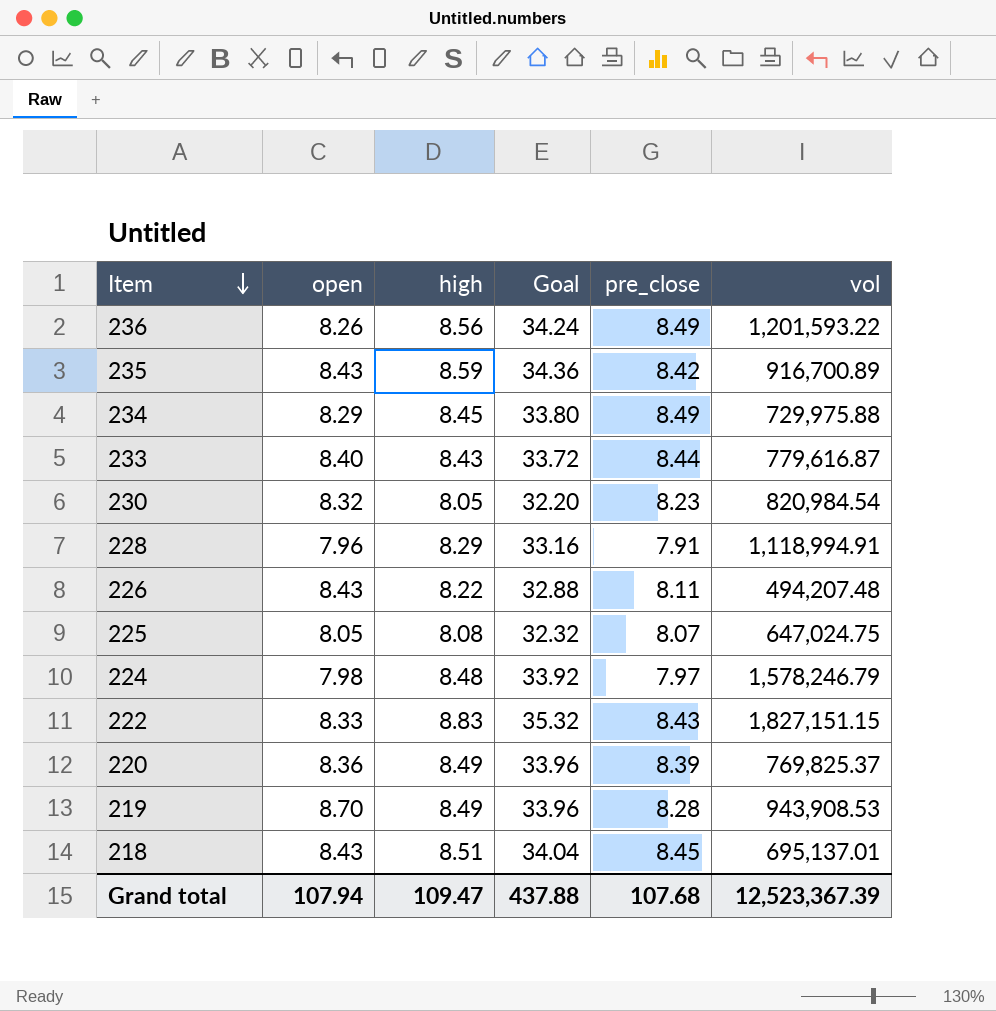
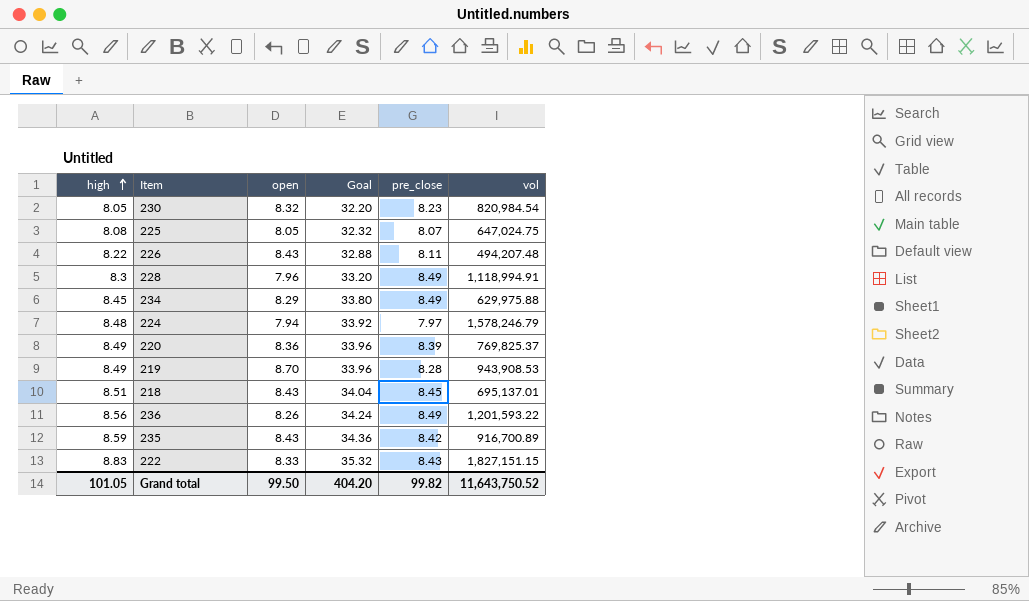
row order: Item descending -> high ascending
column high | position: 3 -> 1
row 233: 8.40 | 8.43 | 33.72 | 8.44 | 779,616.87 -> none
228 | high: 8.29 -> 8.3
228 | Goal: 33.16 -> 33.20
228 | pre_close: 7.91 -> 8.49
234 | vol: 729,975.88 -> 629,975.88
224 | open: 7.98 -> 7.94
Grand total | high: 109.47 -> 101.05
Grand total | open: 107.94 -> 99.50
Grand total | Goal: 437.88 -> 404.20
Grand total | pre_close: 107.68 -> 99.82
Grand total | vol: 12,523,367.39 -> 11,643,750.52

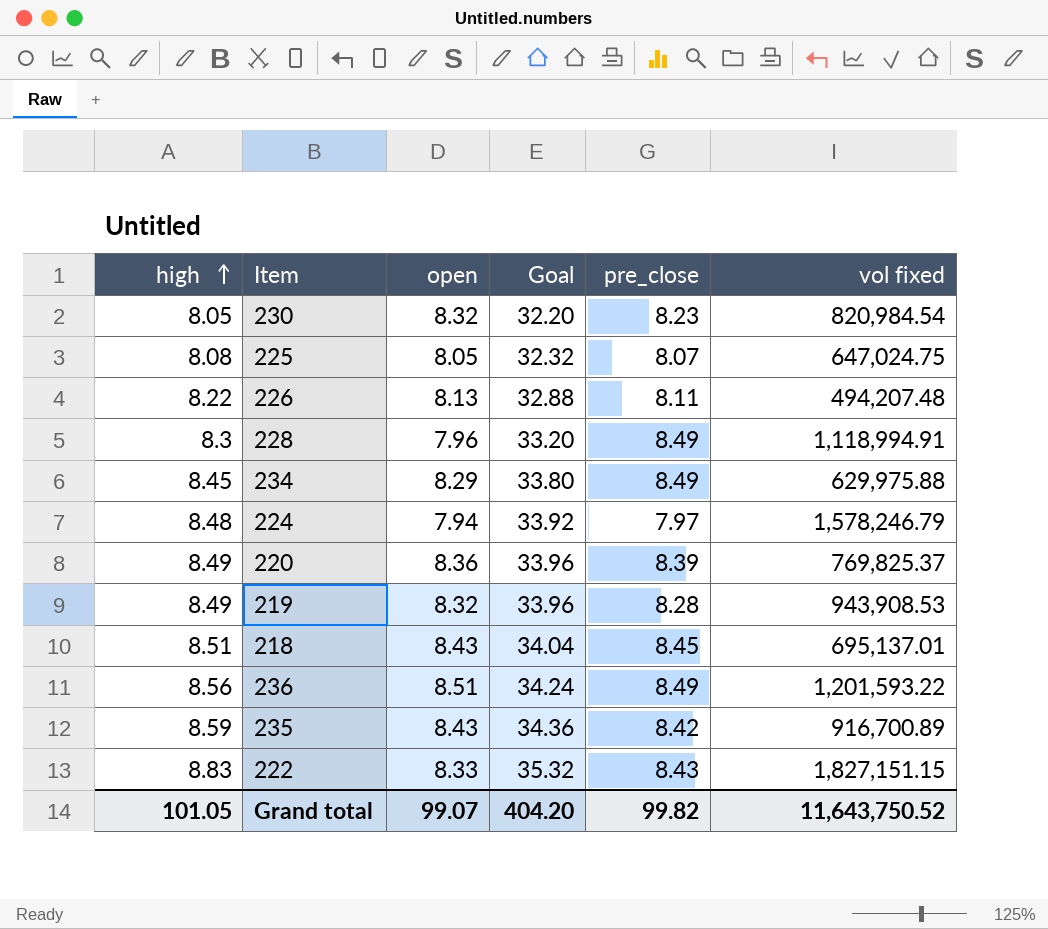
column name: vol -> vol fixed
226 | open: 8.43 -> 8.13
219 | open: 8.70 -> 8.32
236 | open: 8.26 -> 8.51
Grand total | open: 99.50 -> 99.07

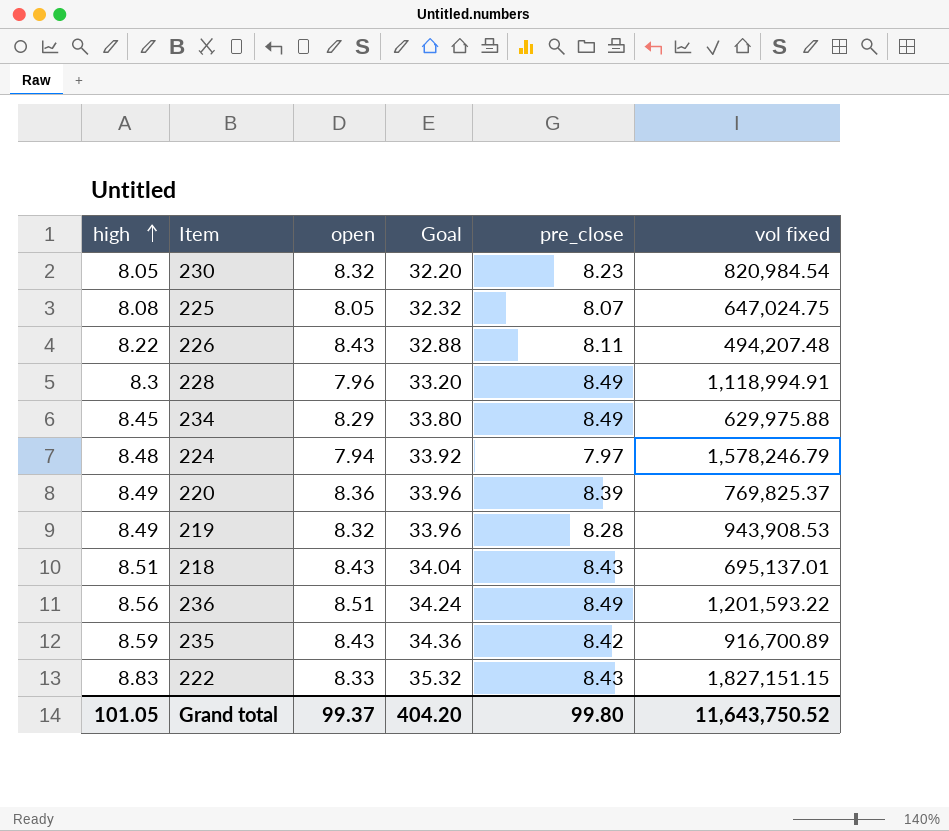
226 | open: 8.13 -> 8.43
218 | pre_close: 8.45 -> 8.43
Grand total | open: 99.07 -> 99.37
Grand total | pre_close: 99.82 -> 99.80

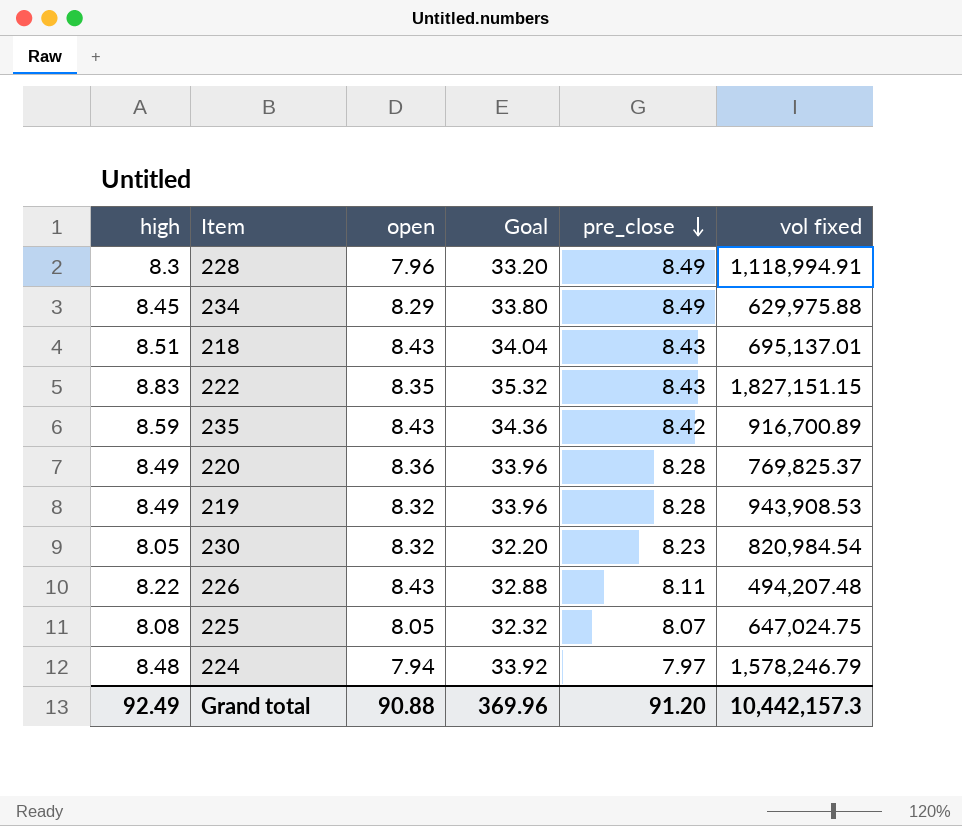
row order: high ascending -> pre_close descending
row 236: 8.56 | 8.51 | 34.24 | 8.49 | 1,201,593.22 -> none
222 | open: 8.33 -> 8.35
220 | pre_close: 8.39 -> 8.28
Grand total | high: 101.05 -> 92.49
Grand total | open: 99.37 -> 90.88
Grand total | Goal: 404.20 -> 369.96
Grand total | pre_close: 99.80 -> 91.20
Grand total | vol fixed: 11,643,750.52 -> 10,442,157.3

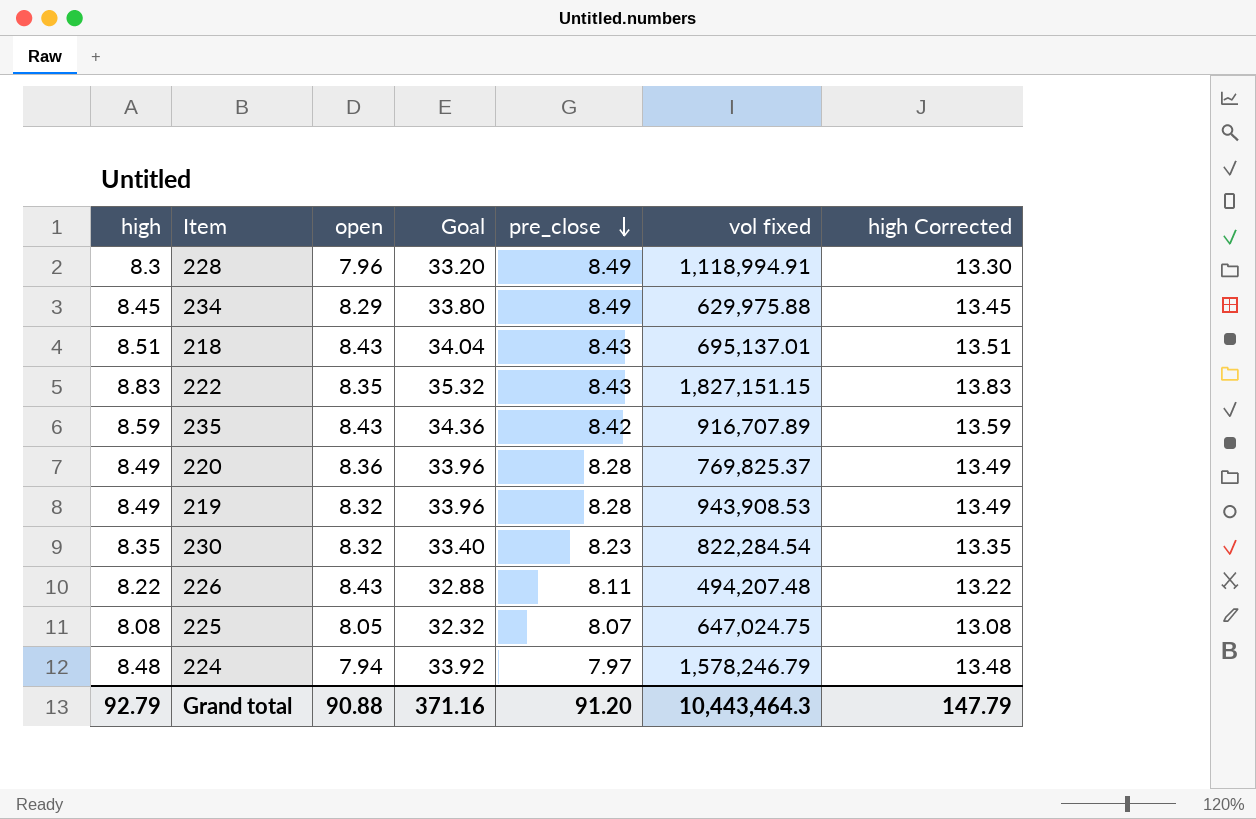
column high Corrected | formula: none -> [high] + 5
235 | vol fixed: 916,700.89 -> 916,707.89
230 | high: 8.05 -> 8.35
230 | Goal: 32.20 -> 33.40
230 | vol fixed: 820,984.54 -> 822,284.54
Grand total | high: 92.49 -> 92.79
Grand total | Goal: 369.96 -> 371.16
Grand total | vol fixed: 10,442,157.3 -> 10,443,464.3

